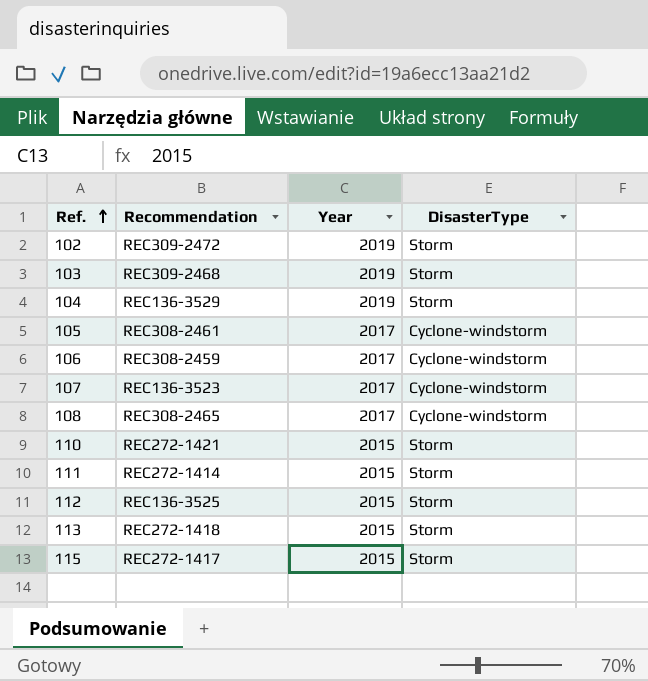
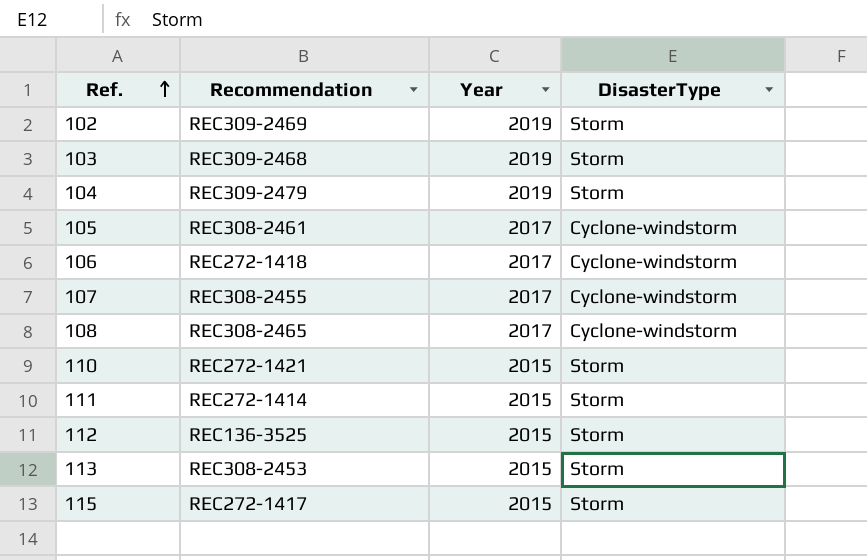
102 | Recommendation: REC309-2472 -> REC309-2469
104 | Recommendation: REC136-3529 -> REC309-2479
106 | Recommendation: REC308-2459 -> REC272-1418
107 | Recommendation: REC136-3523 -> REC308-2455
113 | Recommendation: REC272-1418 -> REC308-2453

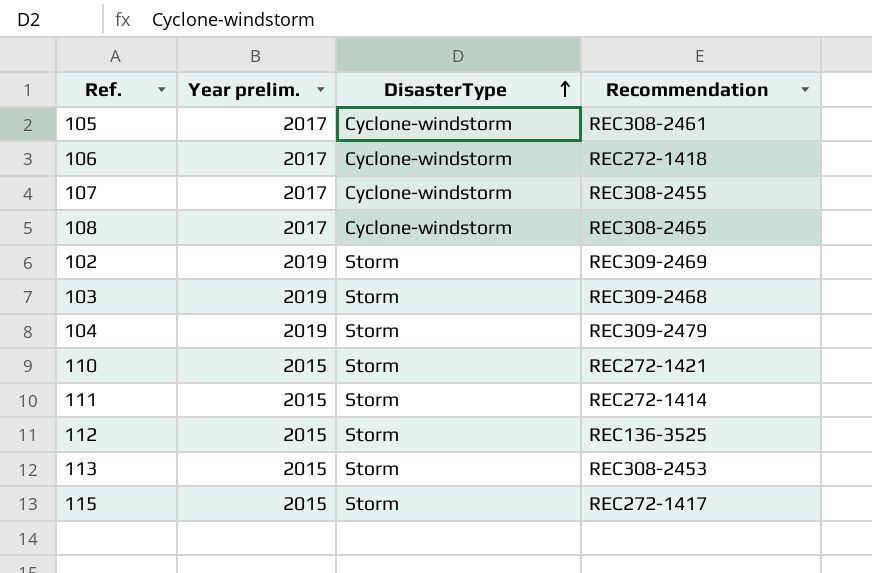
row order: Ref. ascending -> DisasterType ascending
column name: Year -> Year prelim.
column Recommendation | position: 2 -> 4

